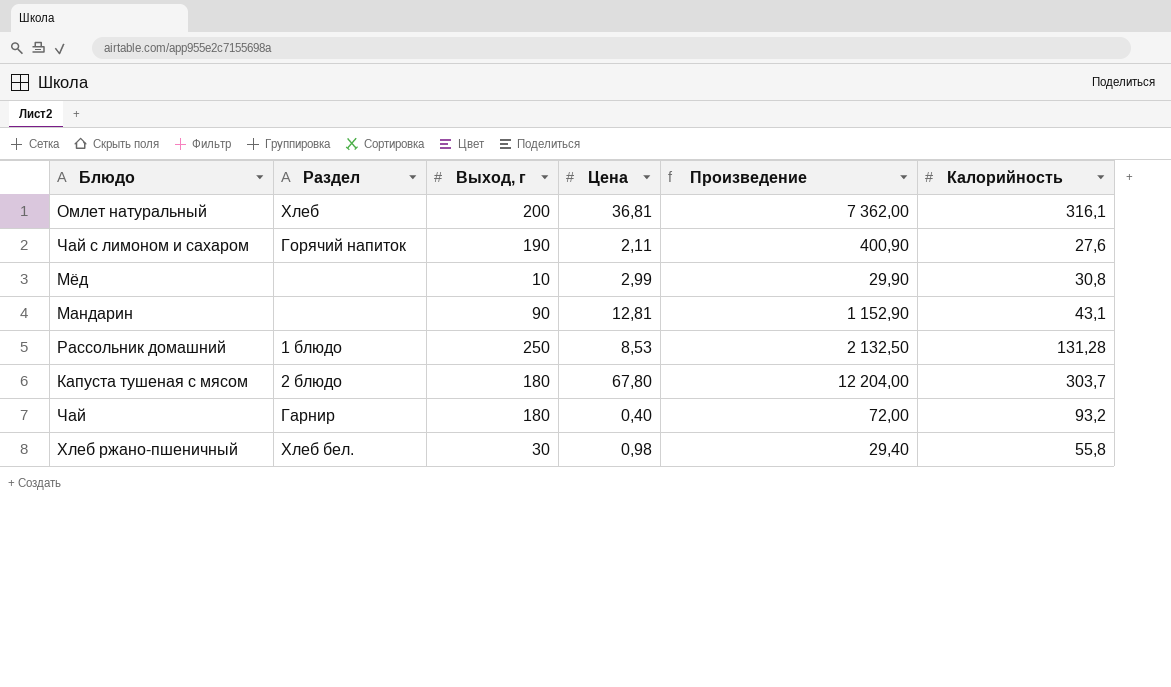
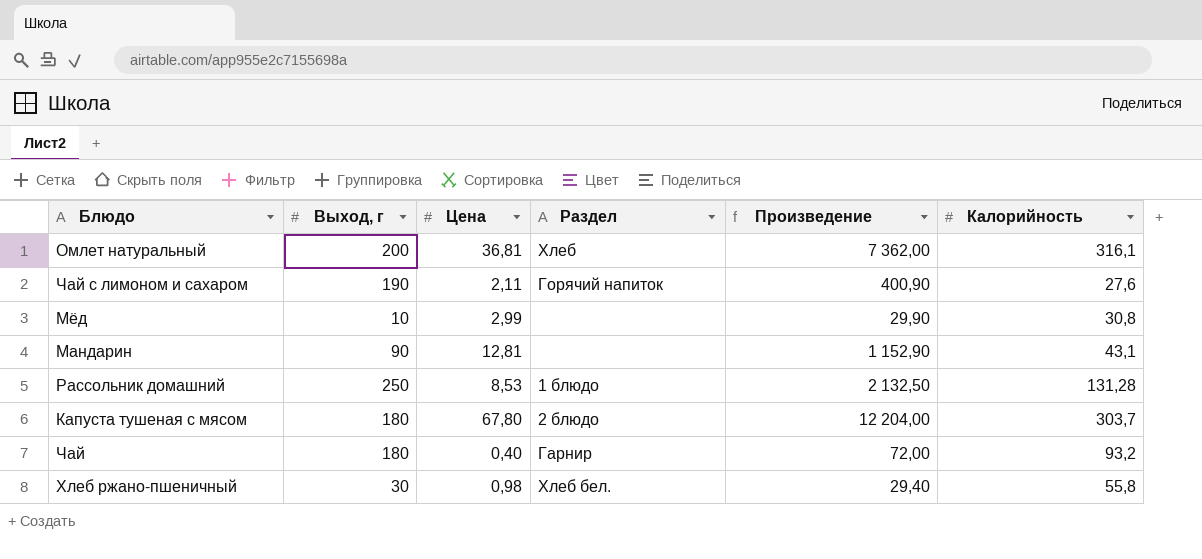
column Раздел | position: 2 -> 4

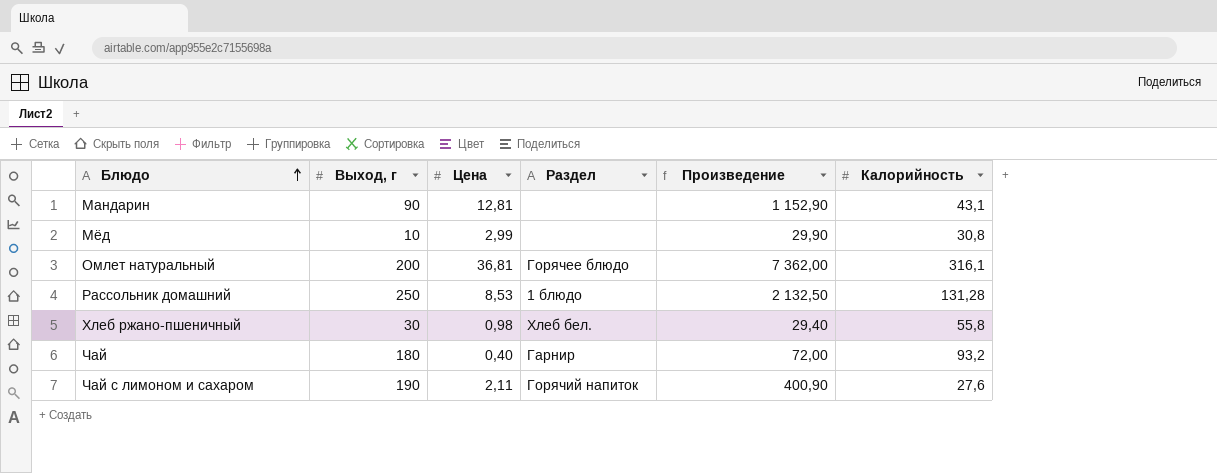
row order: none -> Блюдо ascending
row Капуста тушеная с мясом: 180 | 67,80 | 2 блюдо | 12 204,00 | 303,7 -> none
Омлет натуральный | Раздел: Хлеб -> Горячее блюдо

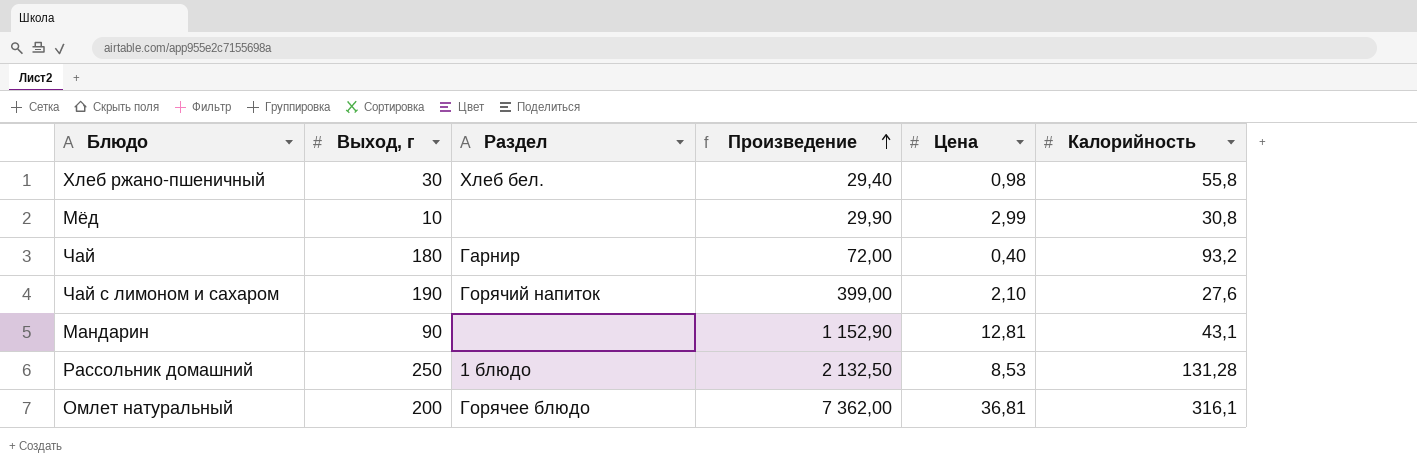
row order: Блюдо ascending -> Произведение ascending
column Цена | position: 3 -> 5
Чай с лимоном и сахаром | Произведение: 400,90 -> 399,00
Чай с лимоном и сахаром | Цена: 2,11 -> 2,10

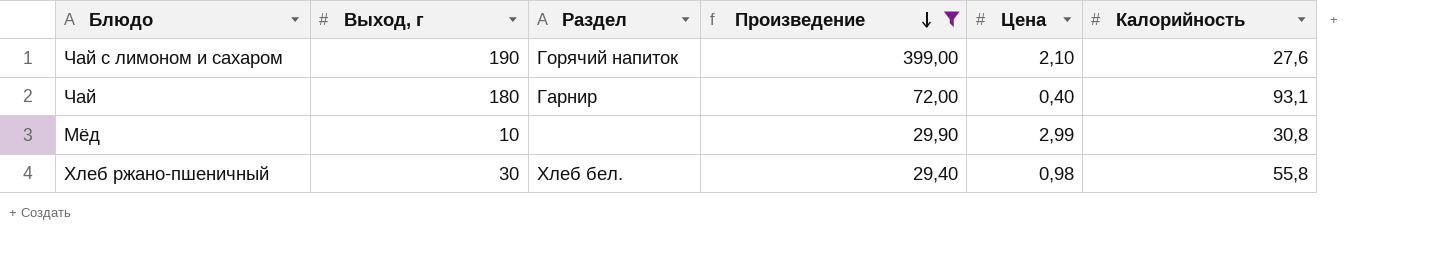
filter: none -> Произведение <= 399,00
row order: Произведение ascending -> Произведение descending
Чай | Калорийность: 93,2 -> 93,1

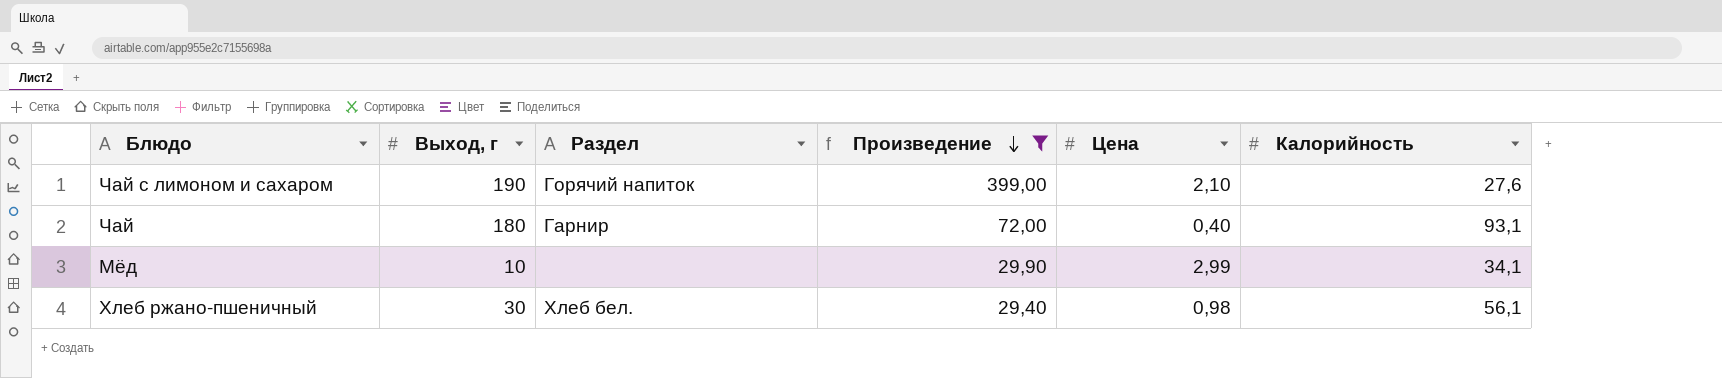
Мёд | Калорийность: 30,8 -> 34,1
Хлеб ржано-пшеничный | Калорийность: 55,8 -> 56,1

